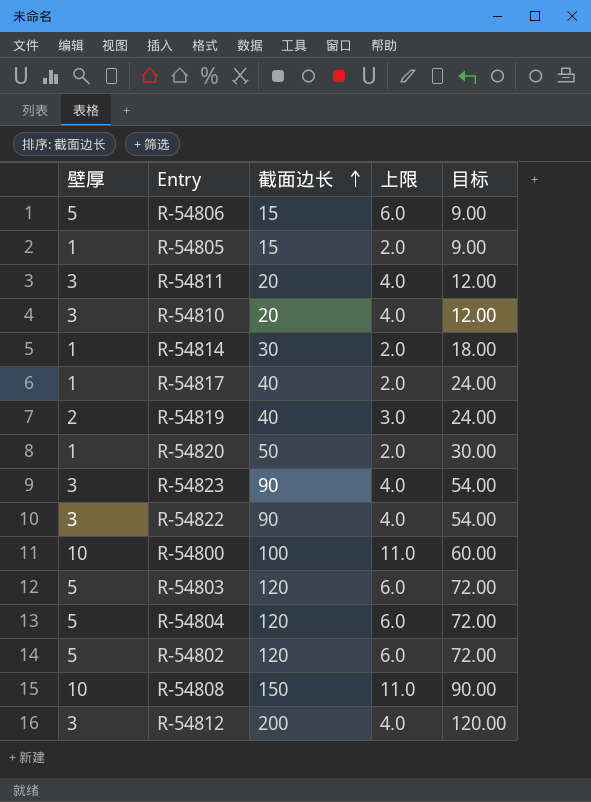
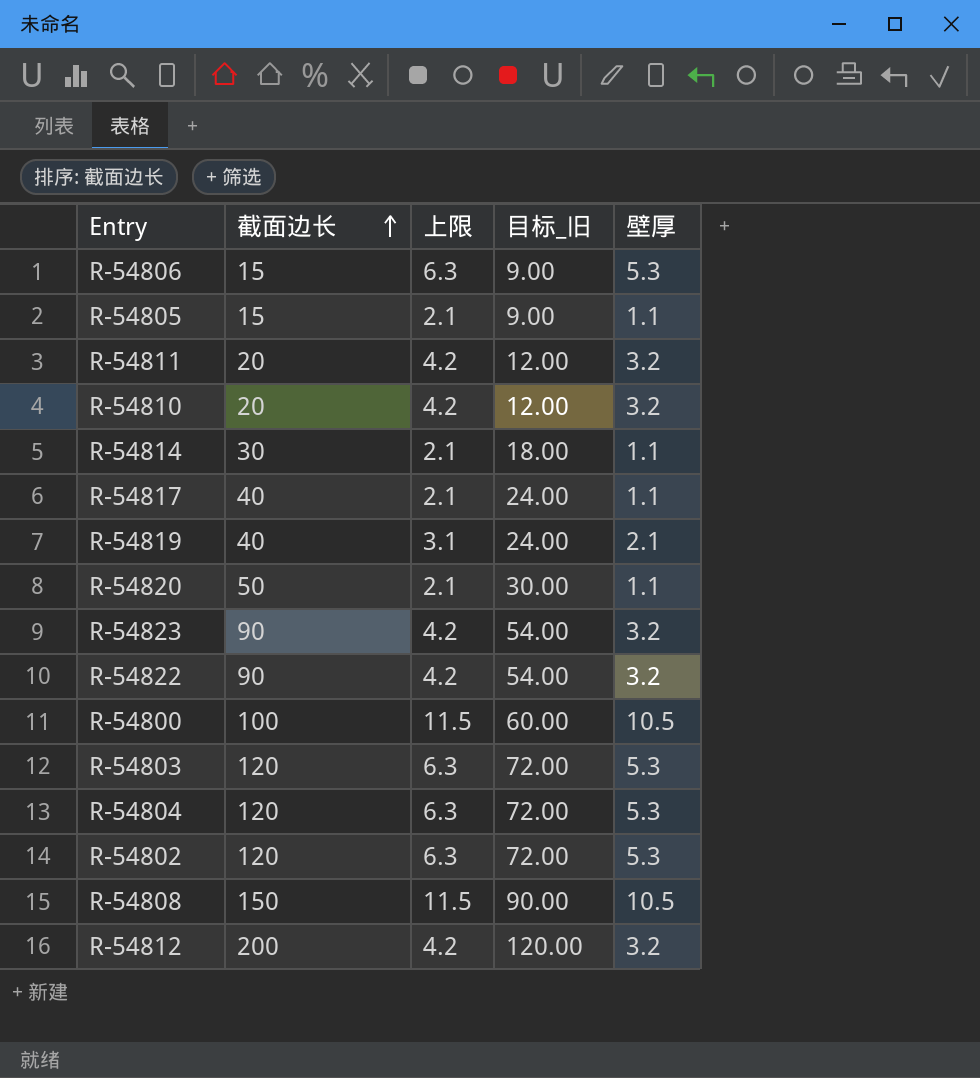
column name: 目标 -> 目标_旧
column 壁厚 | position: 1 -> 5
R-54806 | 上限: 6.0 -> 6.3
R-54806 | 壁厚: 5 -> 5.3
R-54805 | 上限: 2.0 -> 2.1
R-54805 | 壁厚: 1 -> 1.1
R-54811 | 上限: 4.0 -> 4.2
R-54811 | 壁厚: 3 -> 3.2
R-54810 | 上限: 4.0 -> 4.2
R-54810 | 壁厚: 3 -> 3.2
R-54814 | 上限: 2.0 -> 2.1
R-54814 | 壁厚: 1 -> 1.1
R-54817 | 上限: 2.0 -> 2.1
R-54817 | 壁厚: 1 -> 1.1
R-54819 | 上限: 3.0 -> 3.1
R-54819 | 壁厚: 2 -> 2.1
R-54820 | 上限: 2.0 -> 2.1
R-54820 | 壁厚: 1 -> 1.1
R-54823 | 上限: 4.0 -> 4.2
R-54823 | 壁厚: 3 -> 3.2
R-54822 | 上限: 4.0 -> 4.2
R-54822 | 壁厚: 3 -> 3.2
R-54800 | 上限: 11.0 -> 11.5
R-54800 | 壁厚: 10 -> 10.5
R-54803 | 上限: 6.0 -> 6.3
R-54803 | 壁厚: 5 -> 5.3
R-54804 | 上限: 6.0 -> 6.3
R-54804 | 壁厚: 5 -> 5.3
R-54802 | 上限: 6.0 -> 6.3
R-54802 | 壁厚: 5 -> 5.3
R-54808 | 上限: 11.0 -> 11.5
R-54808 | 壁厚: 10 -> 10.5
R-54812 | 上限: 4.0 -> 4.2
R-54812 | 壁厚: 3 -> 3.2

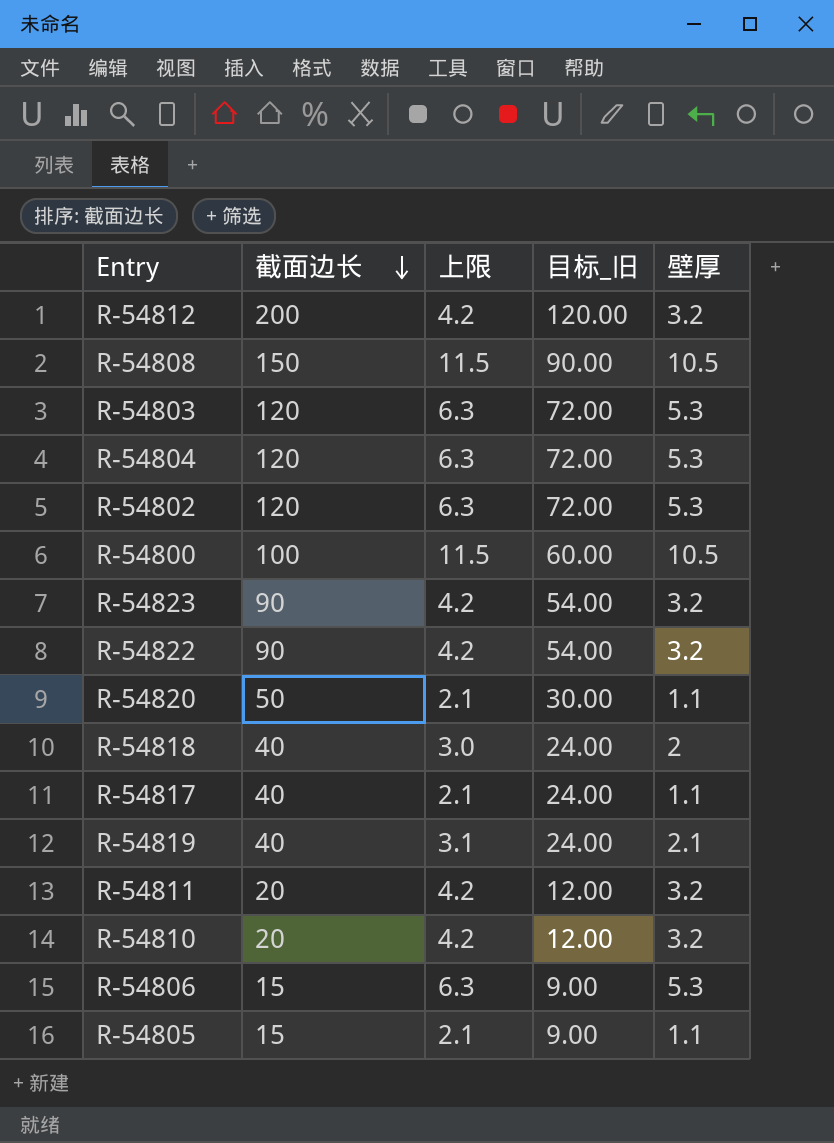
row order: 截面边长 ascending -> 截面边长 descending
row R-54814: 30 | 2.1 | 18.00 | 1.1 -> none
row R-54818: none -> 40 | 3.0 | 24.00 | 2

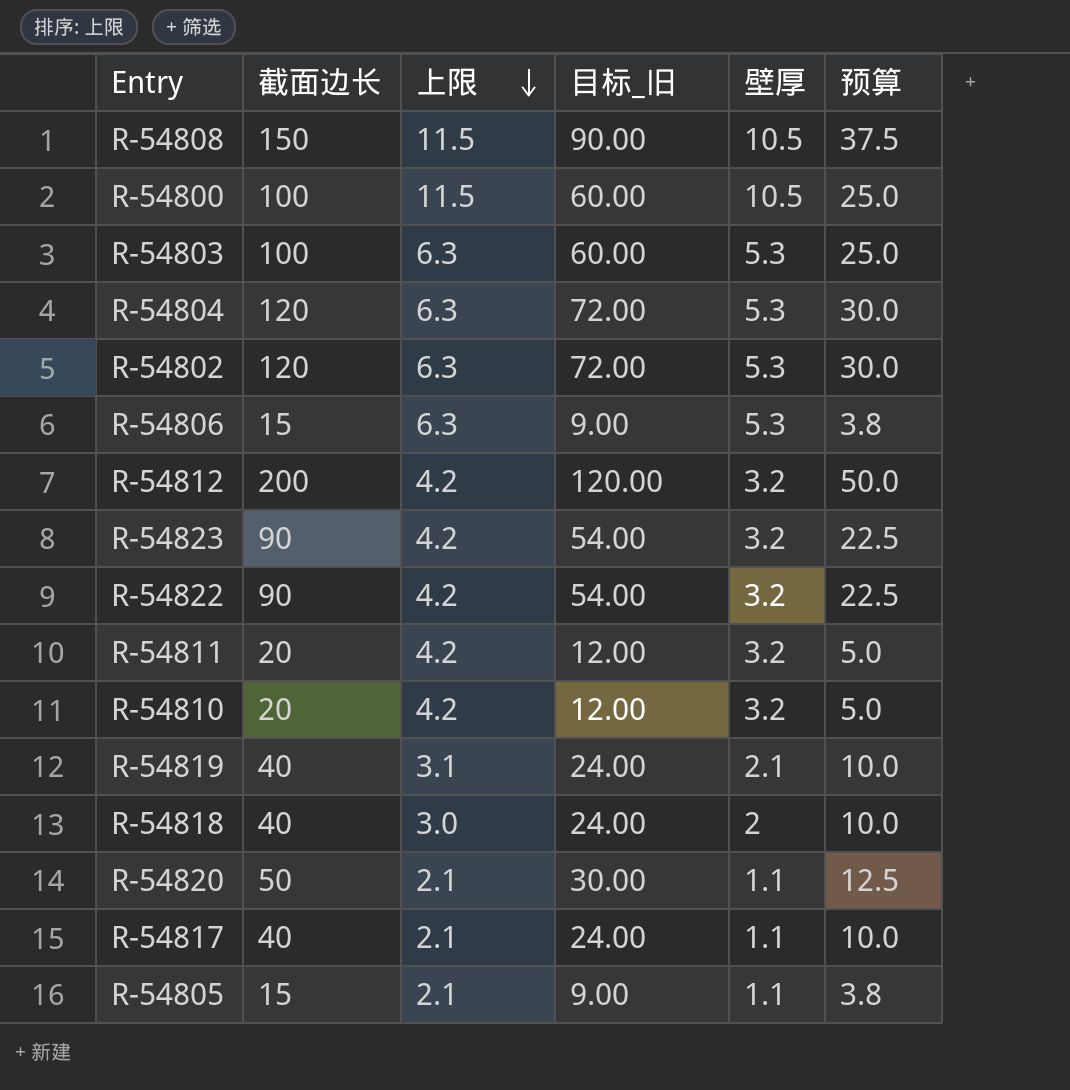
row order: 截面边长 descending -> 上限 descending
column 预算 | formula: none -> [截面边长] * 0.25
R-54803 | 截面边长: 120 -> 100
R-54803 | 目标_旧: 72.00 -> 60.00

